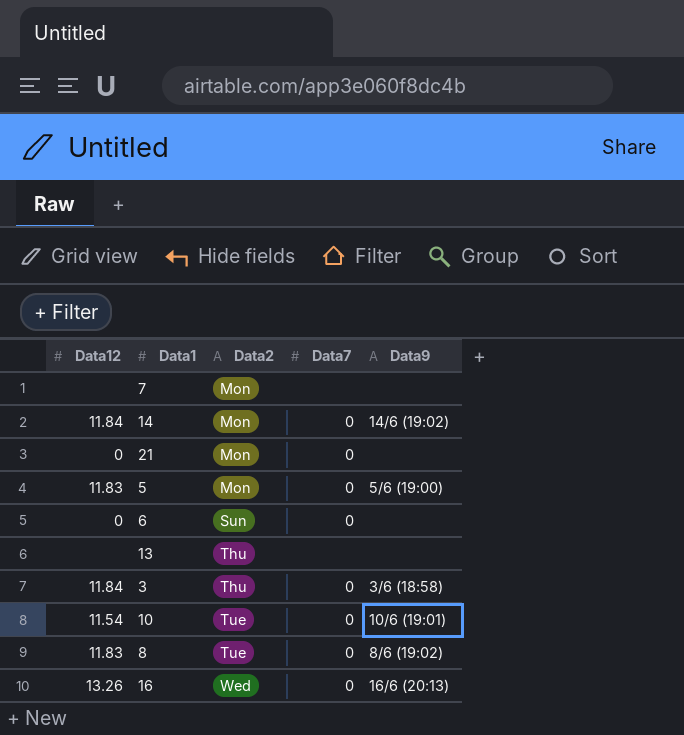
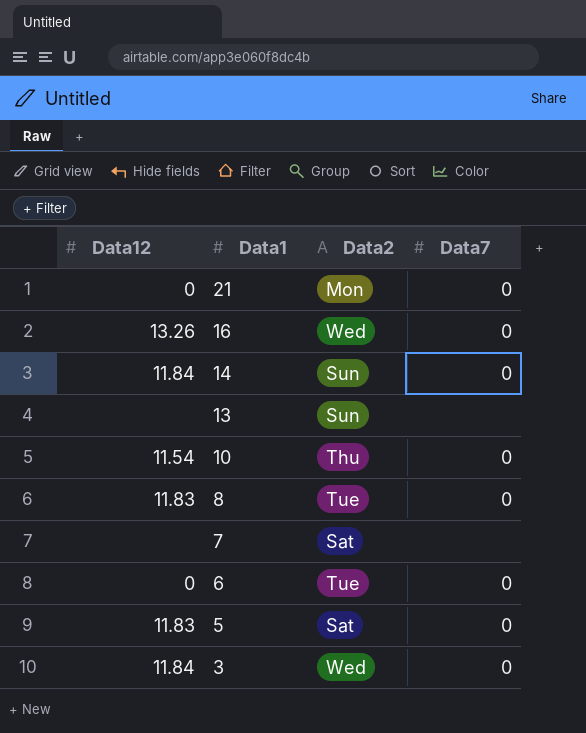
row order: Data2 ascending -> Data1 descending
column Data9 | position: 5 -> none
14 | Data2: Mon -> Sun
13 | Data2: Thu -> Sun
10 | Data2: Tue -> Thu
7 | Data2: Mon -> Sat
6 | Data2: Sun -> Tue
5 | Data2: Mon -> Sat
3 | Data2: Thu -> Wed

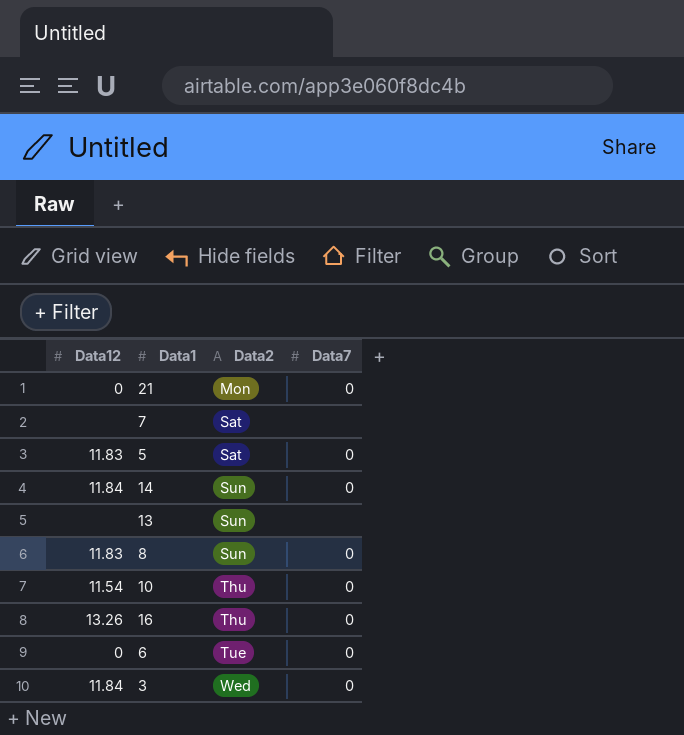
row order: Data1 descending -> Data2 ascending
8 | Data2: Tue -> Sun
16 | Data2: Wed -> Thu

